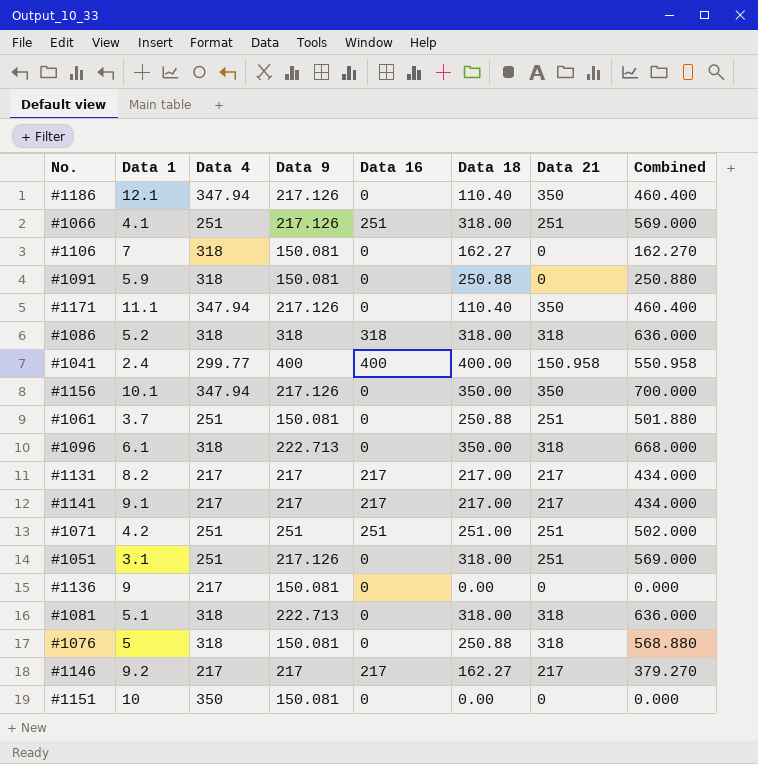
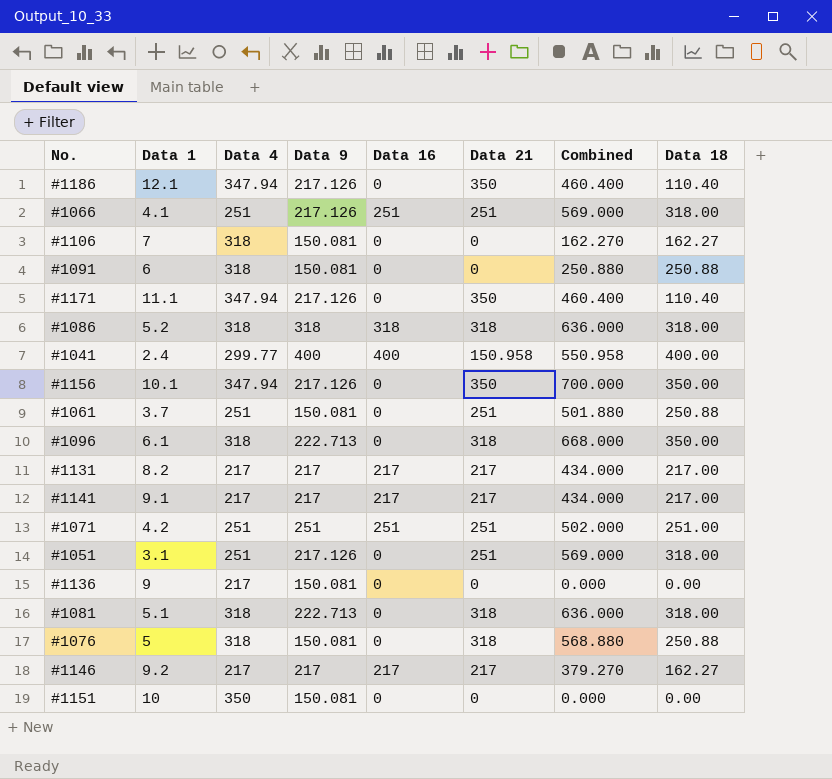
column Data 18 | position: 6 -> 8
#1091 | Data 1: 5.9 -> 6

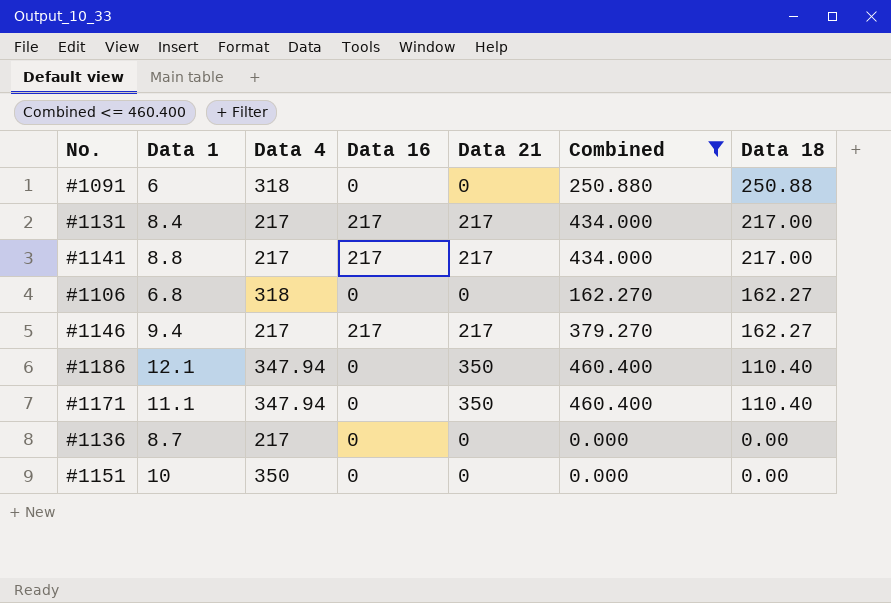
filter: none -> Combined <= 460.400
row order: none -> Data 18 descending
column Data 9 | position: 4 -> none
#1131 | Data 1: 8.2 -> 8.4
#1141 | Data 1: 9.1 -> 8.8
#1106 | Data 1: 7 -> 6.8
#1146 | Data 1: 9.2 -> 9.4
#1136 | Data 1: 9 -> 8.7

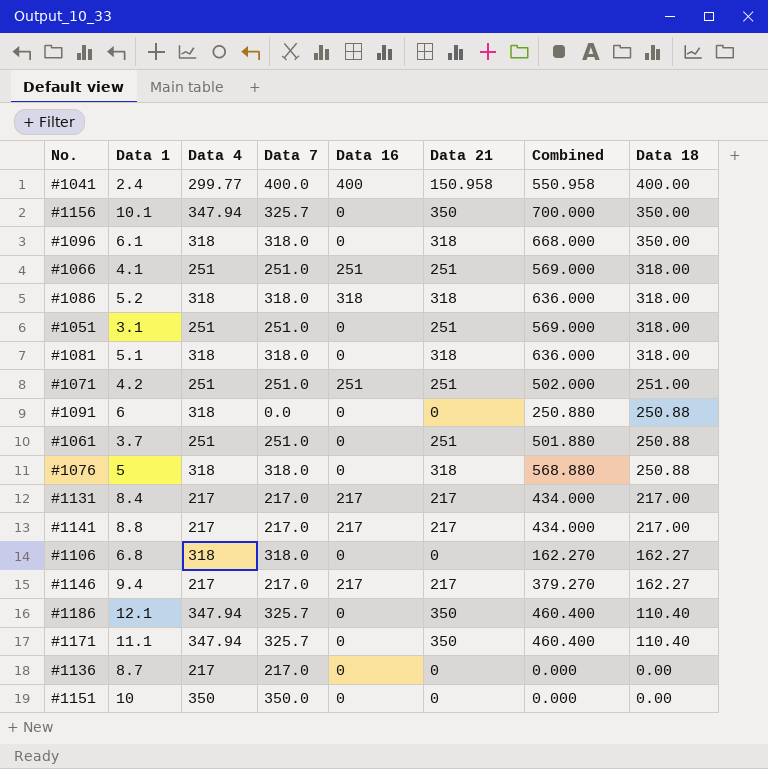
filter: Combined <= 460.400 -> none
column Data 7 | position: none -> 4

